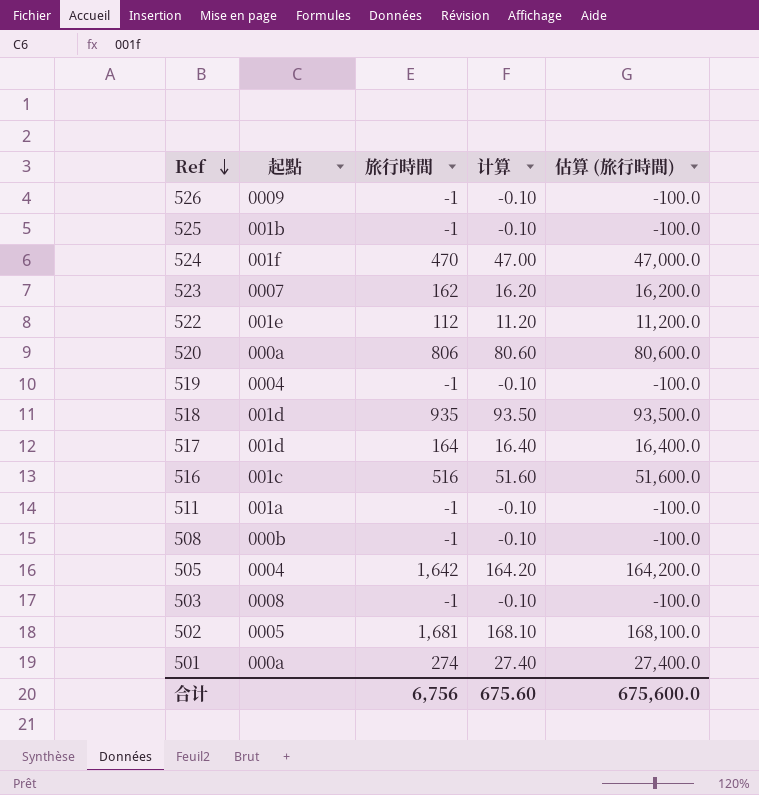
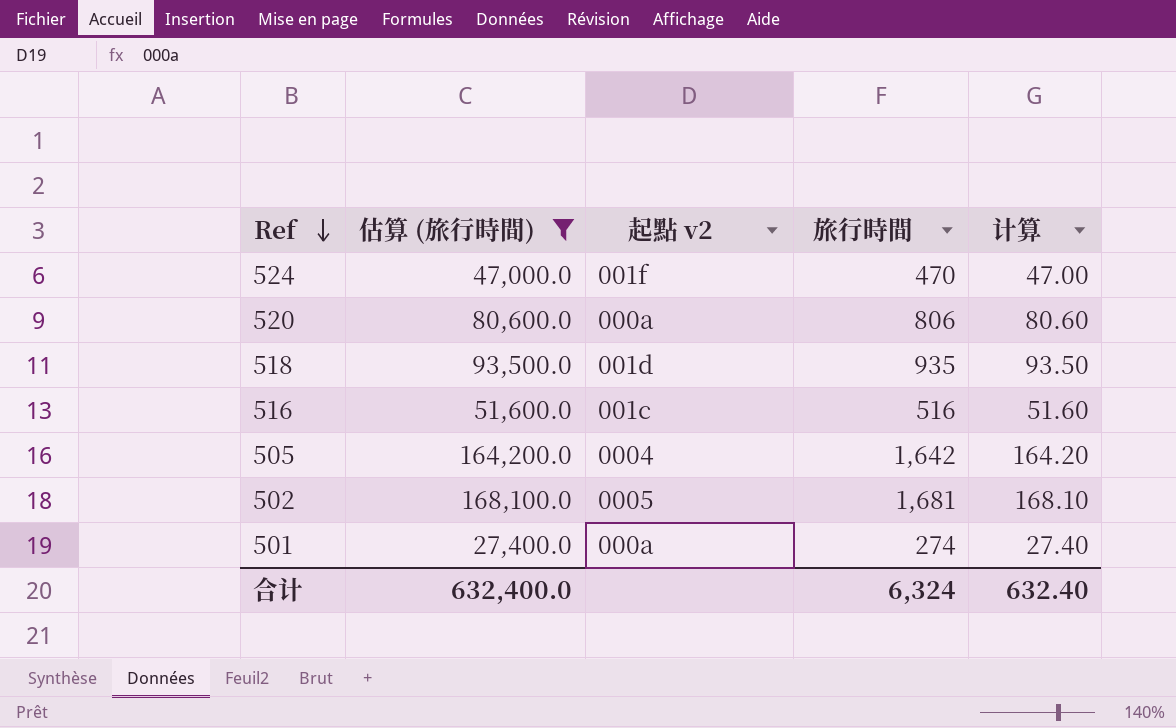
filter: none -> 估算 (旅行時間) >= 27,400.0
column 估算 (旅行時間) | position: 5 -> 2
column name: 起點 -> 起點 v2
合计 | 估算 (旅行時間): 675,600.0 -> 632,400.0
合计 | 旅行時間: 6,756 -> 6,324
合计 | 计算: 675.60 -> 632.40

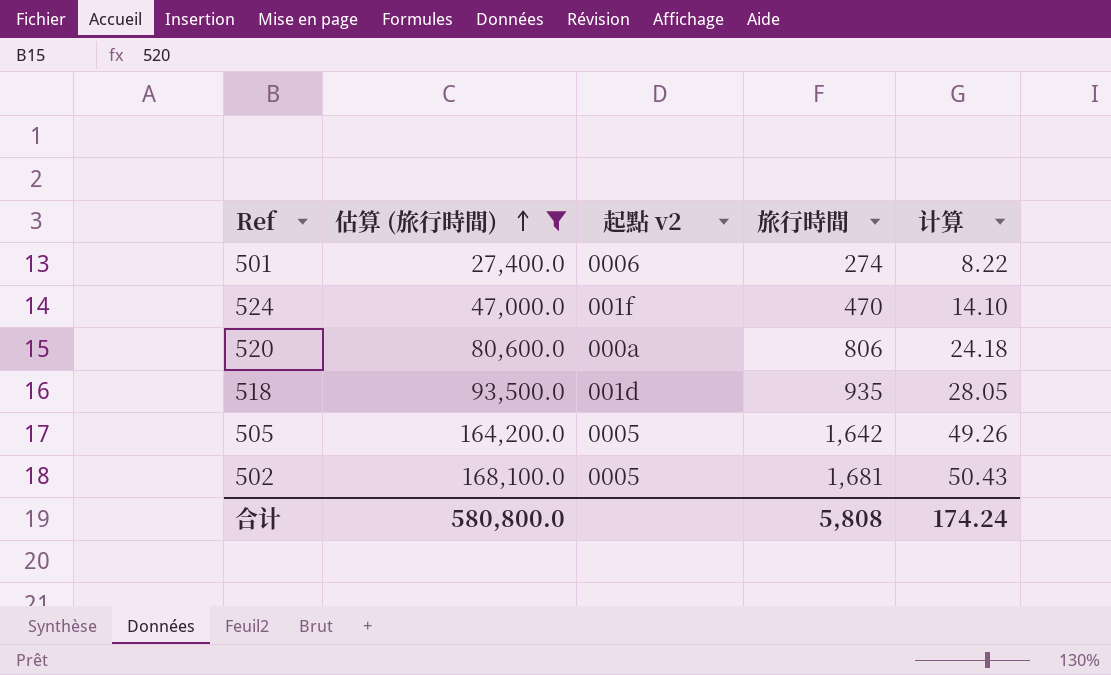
row order: Ref descending -> 估算 (旅行時間) ascending
column 计算 | formula: [旅行時間] * 0.1 -> [旅行時間] * 0.03
row 516: 51,600.0 | 001c | 516 | 51.60 -> none
501 | 起點 v2: 000a -> 0006
505 | 起點 v2: 0004 -> 0005
合计 | 估算 (旅行時間): 632,400.0 -> 580,800.0
合计 | 旅行時間: 6,324 -> 5,808
合计 | 计算: 632.40 -> 174.24

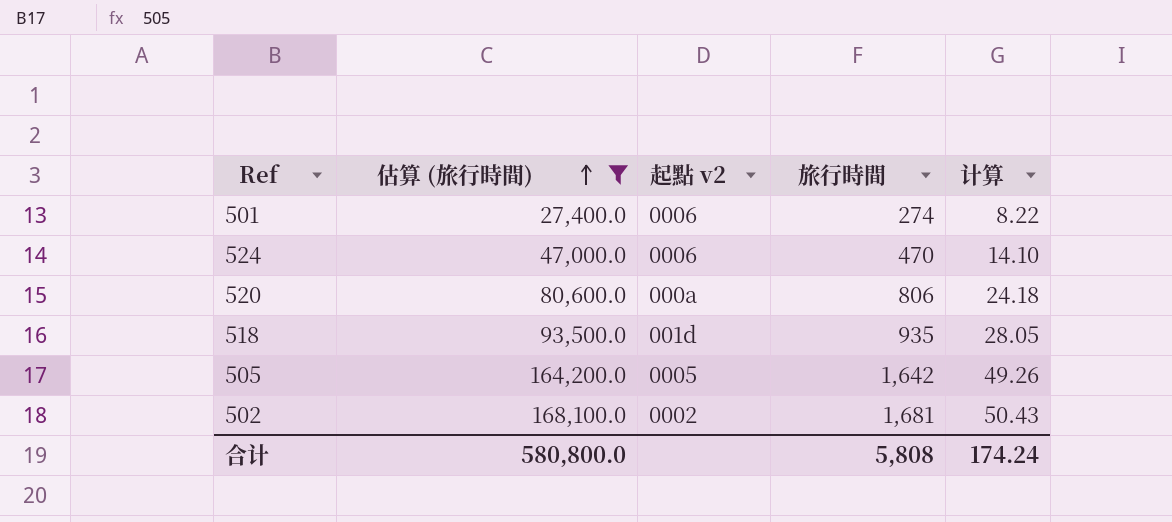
524 | 起點 v2: 001f -> 0006
502 | 起點 v2: 0005 -> 0002

